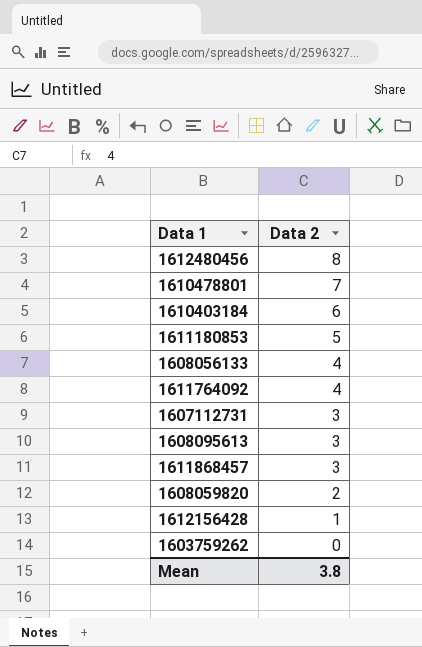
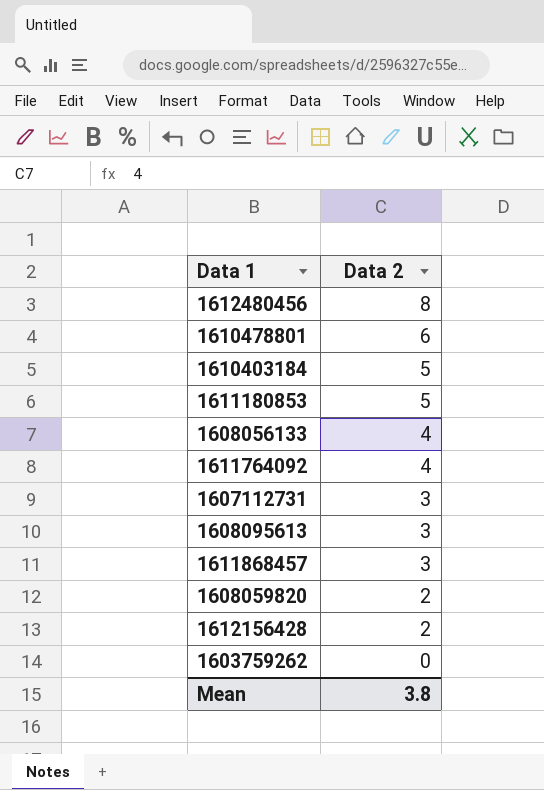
1610478801 | Data 2: 7 -> 6
1610403184 | Data 2: 6 -> 5
1612156428 | Data 2: 1 -> 2

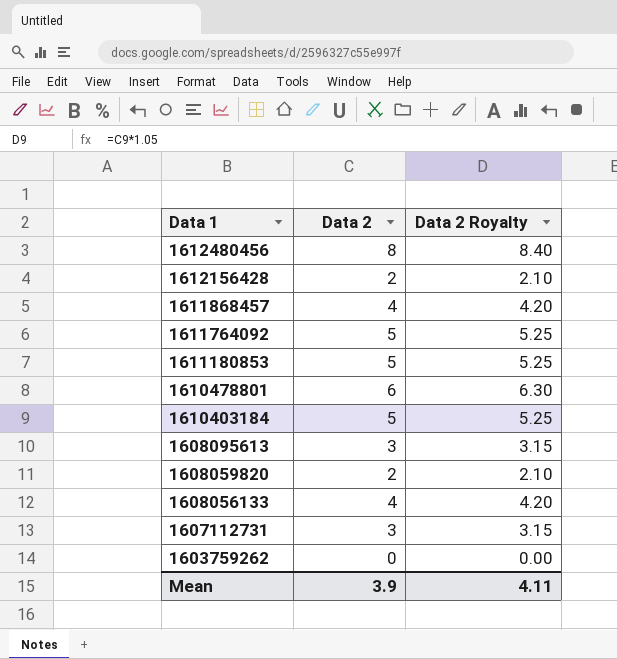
row order: Data 2 descending -> Data 1 descending
column Data 2 Royalty | formula: none -> [Data 2] * 1.05
1611868457 | Data 2: 3 -> 4
1611764092 | Data 2: 4 -> 5
Mean | Data 2: 3.8 -> 3.9

